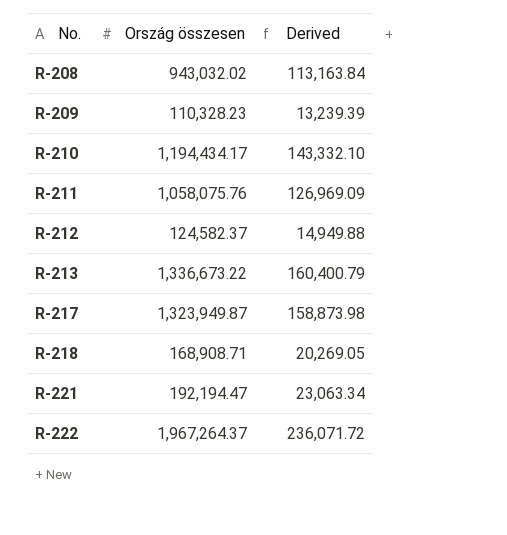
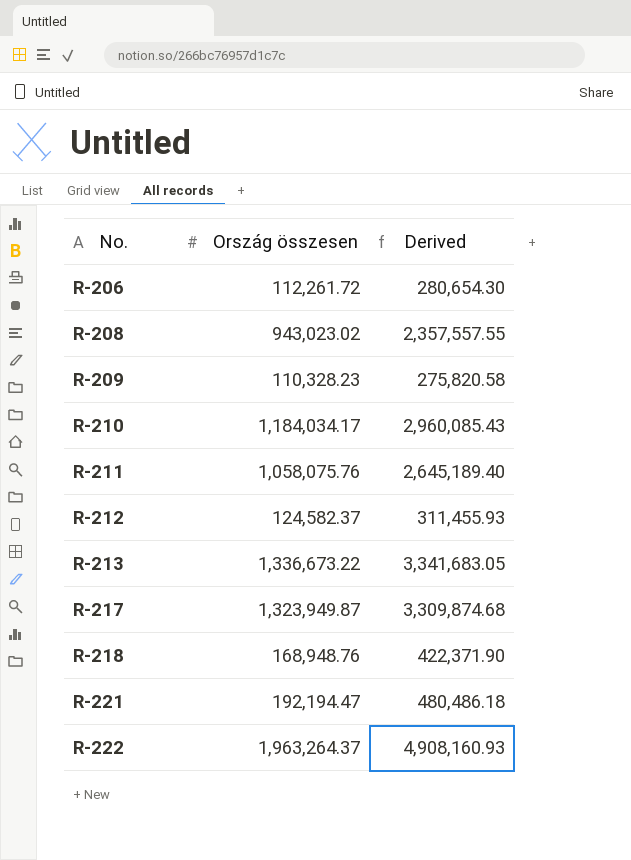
column Derived | formula: [Ország összesen] * 0.12 -> [Ország összesen] * 2.5
row R-206: none -> 112,261.72 | 280,654.30
R-208 | Ország összesen: 943,032.02 -> 943,023.02
R-210 | Ország összesen: 1,194,434.17 -> 1,184,034.17
R-218 | Ország összesen: 168,908.71 -> 168,948.76
R-222 | Ország összesen: 1,967,264.37 -> 1,963,264.37

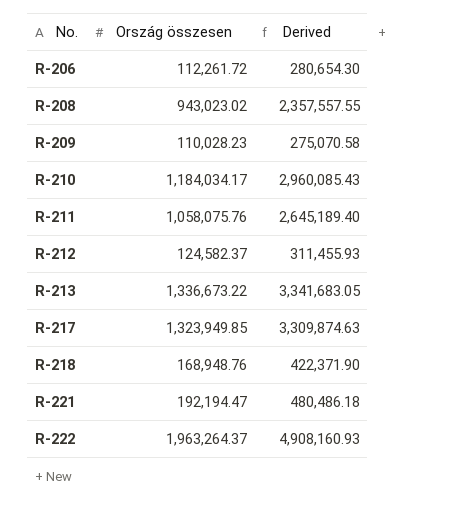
R-209 | Ország összesen: 110,328.23 -> 110,028.23
R-209 | Derived: 275,820.58 -> 275,070.58
R-217 | Ország összesen: 1,323,949.87 -> 1,323,949.85
R-217 | Derived: 3,309,874.68 -> 3,309,874.63

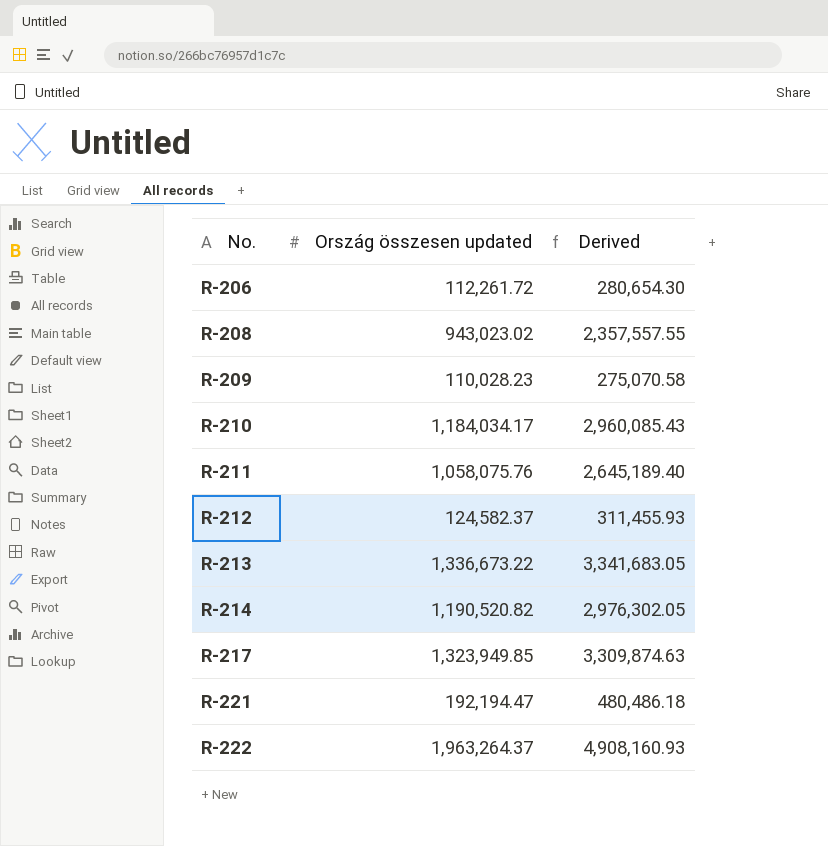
column name: Ország összesen -> Ország összesen updated
row R-218: 168,948.76 | 422,371.90 -> none
row R-214: none -> 1,190,520.82 | 2,976,302.05

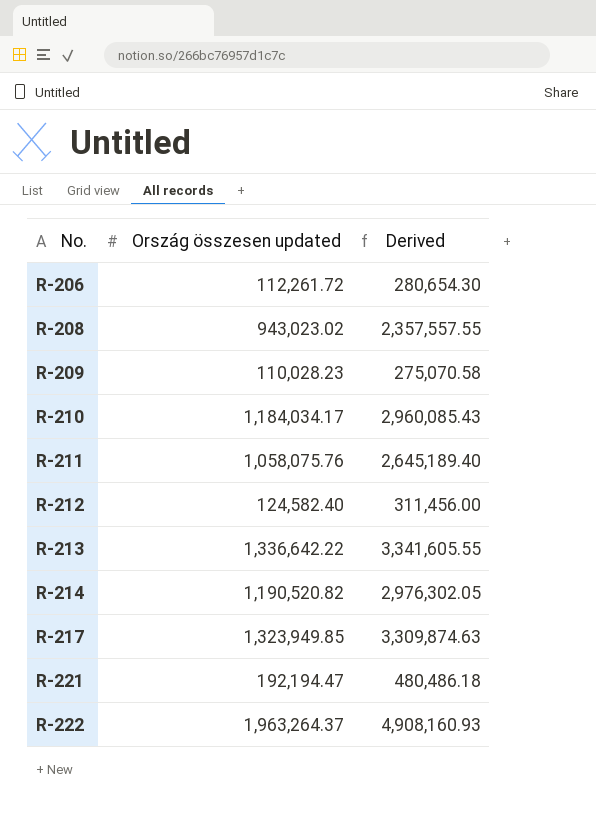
R-212 | Ország összesen updated: 124,582.37 -> 124,582.40
R-212 | Derived: 311,455.93 -> 311,456.00
R-213 | Ország összesen updated: 1,336,673.22 -> 1,336,642.22
R-213 | Derived: 3,341,683.05 -> 3,341,605.55

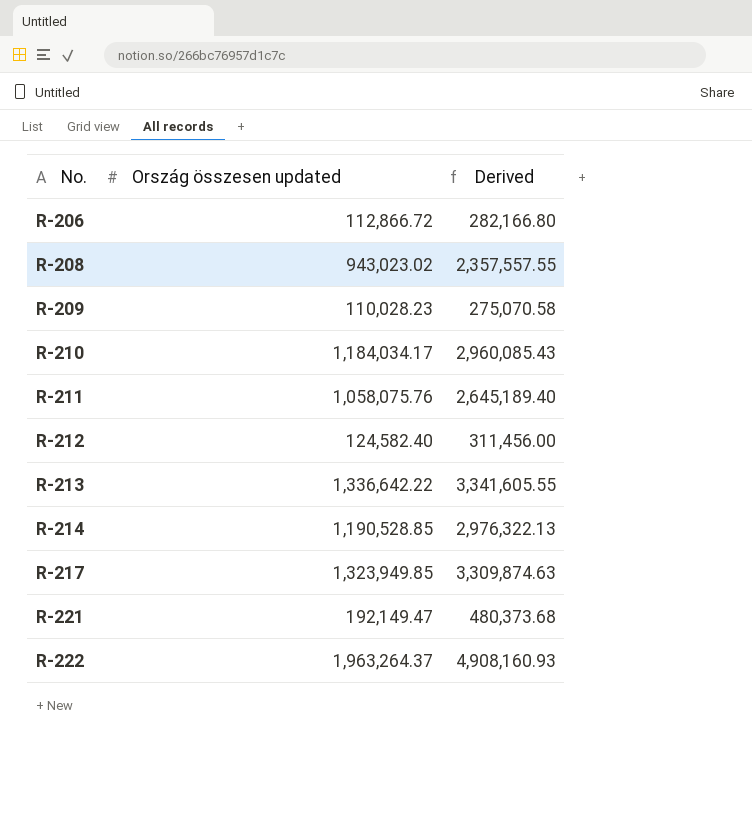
R-206 | Ország összesen updated: 112,261.72 -> 112,866.72
R-206 | Derived: 280,654.30 -> 282,166.80
R-214 | Ország összesen updated: 1,190,520.82 -> 1,190,528.85
R-214 | Derived: 2,976,302.05 -> 2,976,322.13
R-221 | Ország összesen updated: 192,194.47 -> 192,149.47
R-221 | Derived: 480,486.18 -> 480,373.68

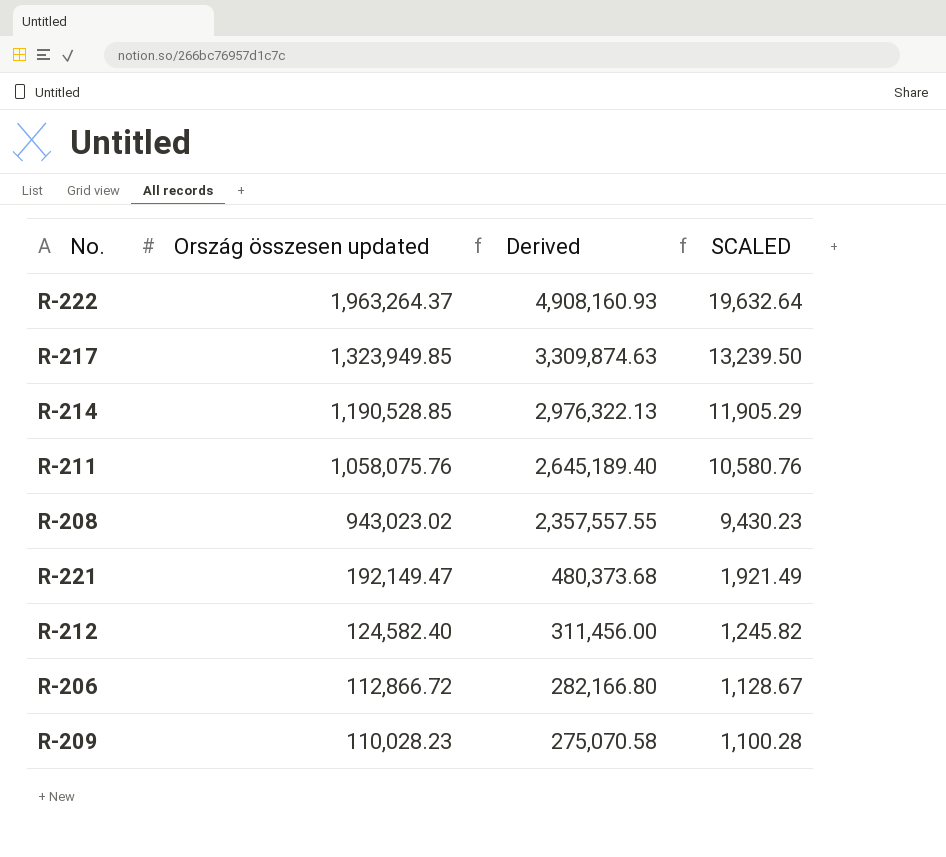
row order: No. ascending -> Ország összesen updated descending
column SCALED | formula: none -> [Ország összesen updated] * 0.01
row R-210: 1,184,034.17 | 2,960,085.43 -> none
row R-213: 1,336,642.22 | 3,341,605.55 -> none

